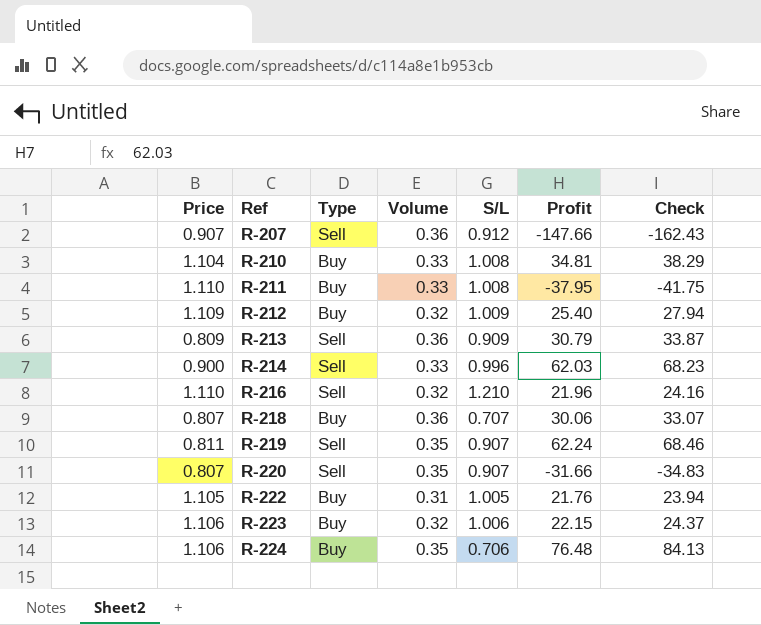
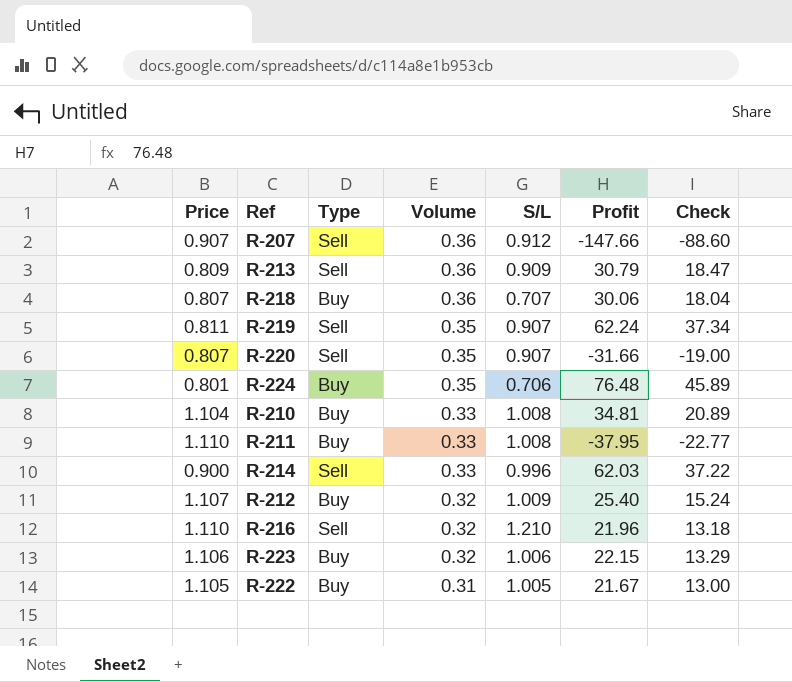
row order: Ref ascending -> Volume descending
column Check | formula: [Profit] * 1.1 -> [Profit] * 0.6
R-224 | Price: 1.106 -> 0.801
R-212 | Price: 1.109 -> 1.107
R-222 | Profit: 21.76 -> 21.67

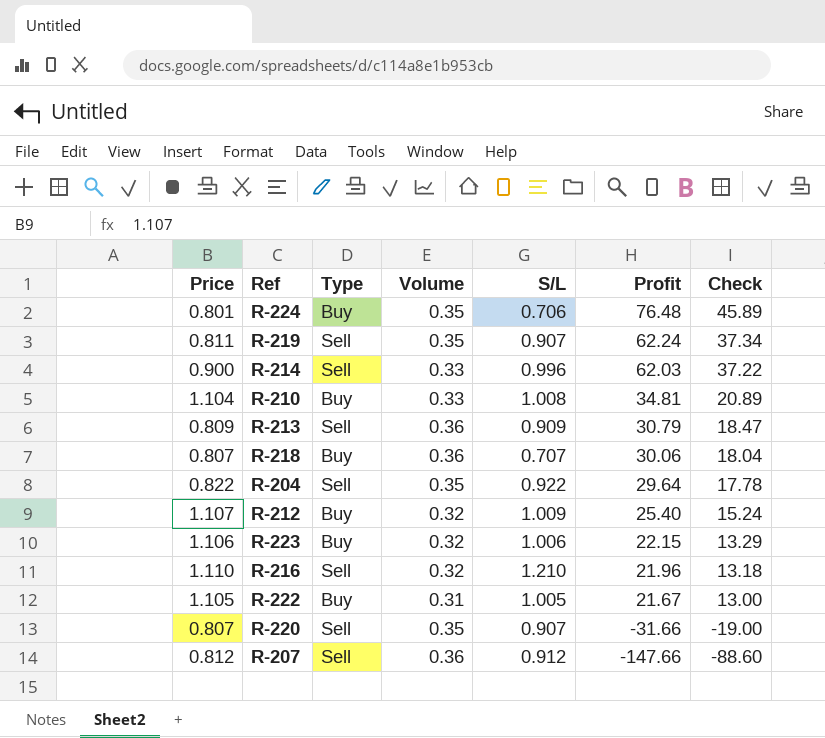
row order: Volume descending -> Profit descending
row R-211: 1.110 | Buy | 0.33 | 1.008 | -37.95 | -22.77 -> none
row R-204: none -> 0.822 | Sell | 0.35 | 0.922 | 29.64 | 17.78
R-207 | Price: 0.907 -> 0.812

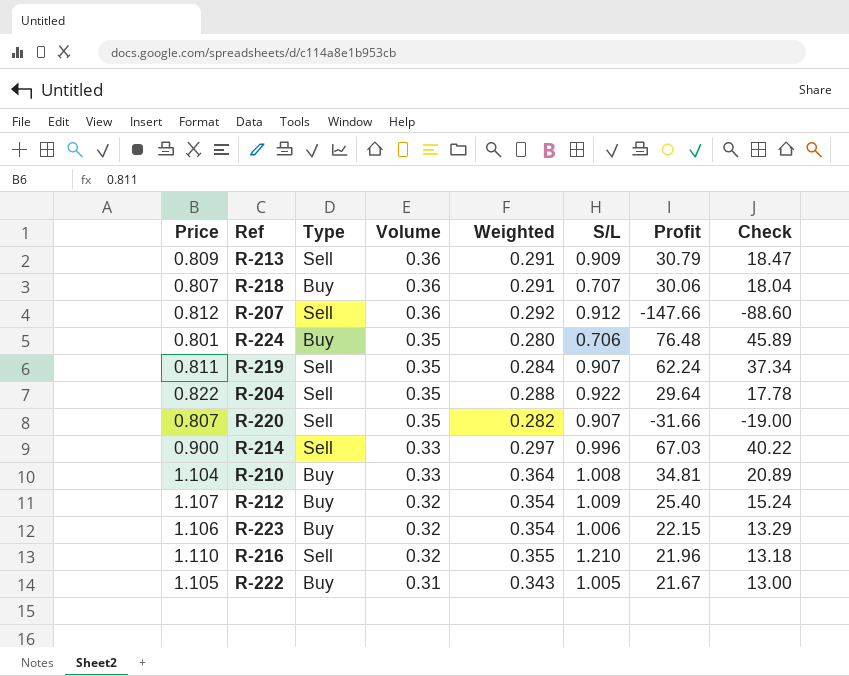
row order: Profit descending -> Volume descending
column Weighted | formula: none -> [Price] * [Volume]
R-214 | Profit: 62.03 -> 67.03
R-214 | Check: 37.22 -> 40.22

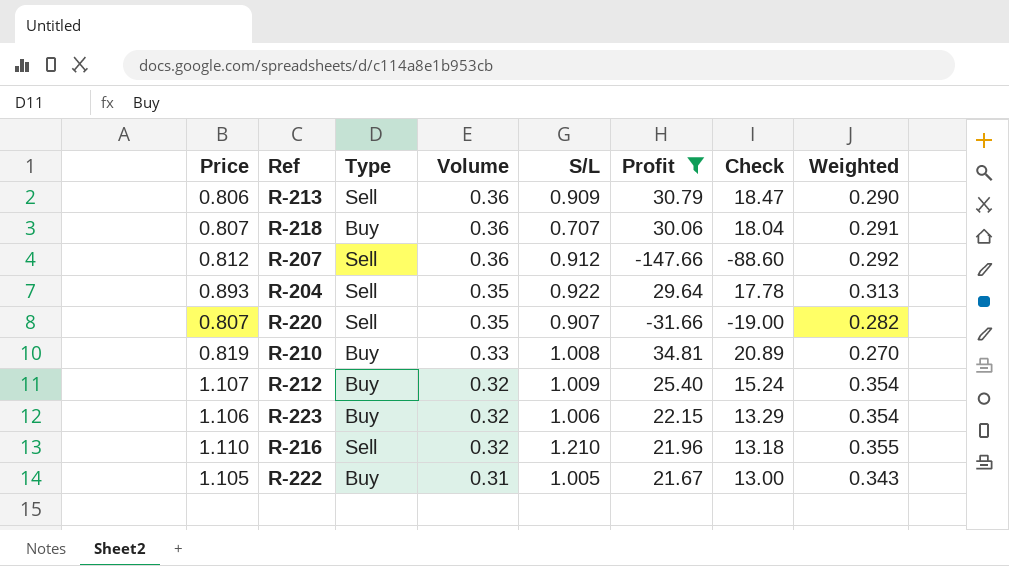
filter: none -> Profit <= 34.81
column Weighted | position: 5 -> 8
R-213 | Price: 0.809 -> 0.806
R-213 | Weighted: 0.291 -> 0.290
R-204 | Price: 0.822 -> 0.893
R-204 | Weighted: 0.288 -> 0.313
R-210 | Price: 1.104 -> 0.819
R-210 | Weighted: 0.364 -> 0.270

